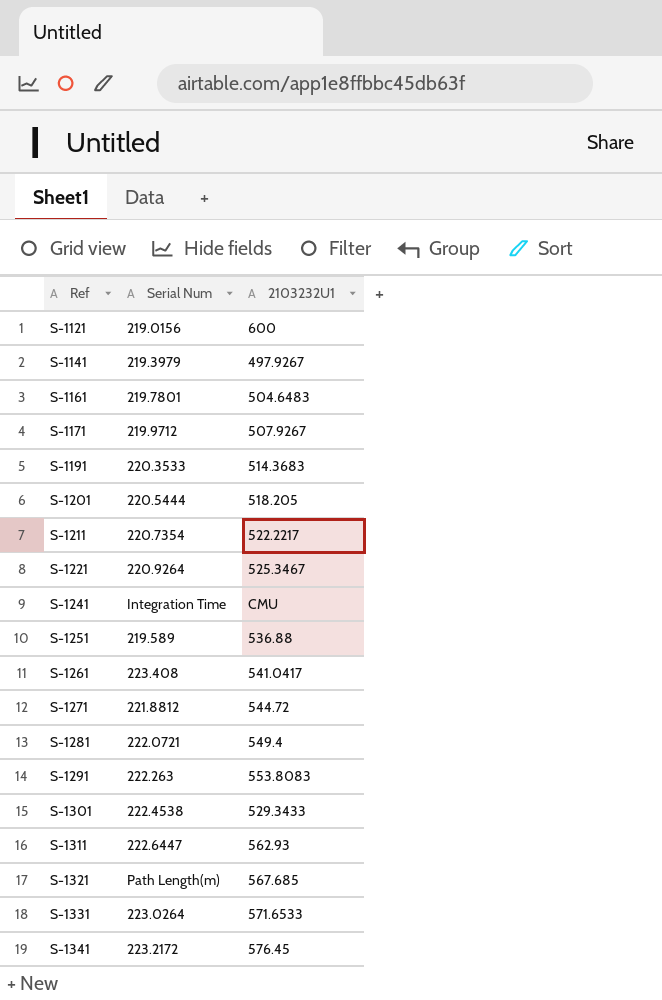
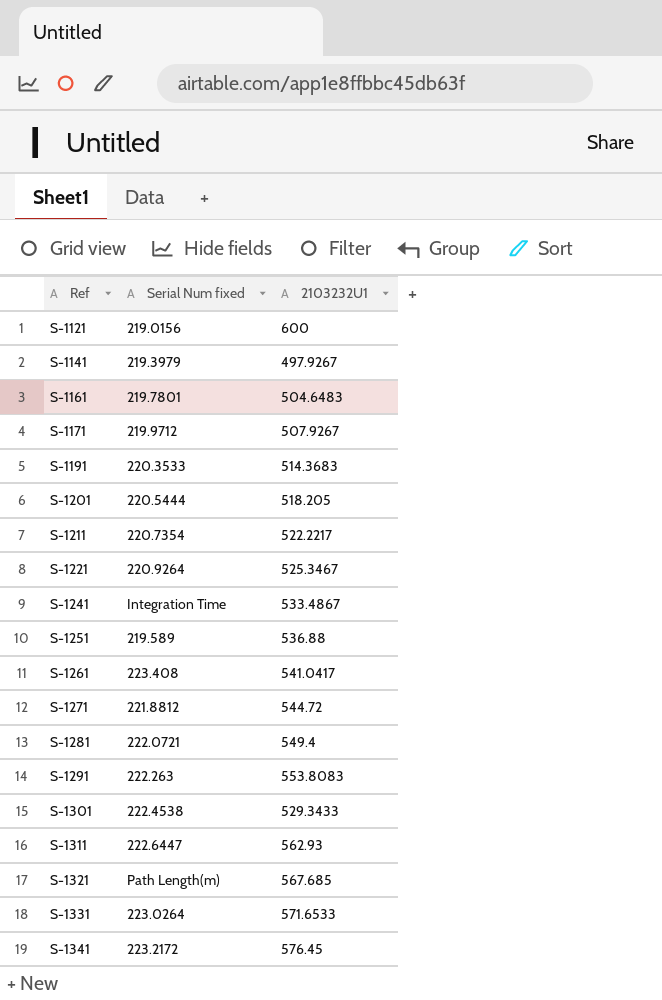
column name: Serial Num -> Serial Num fixed
S-1241 | 2103232U1: CMU -> 533.4867

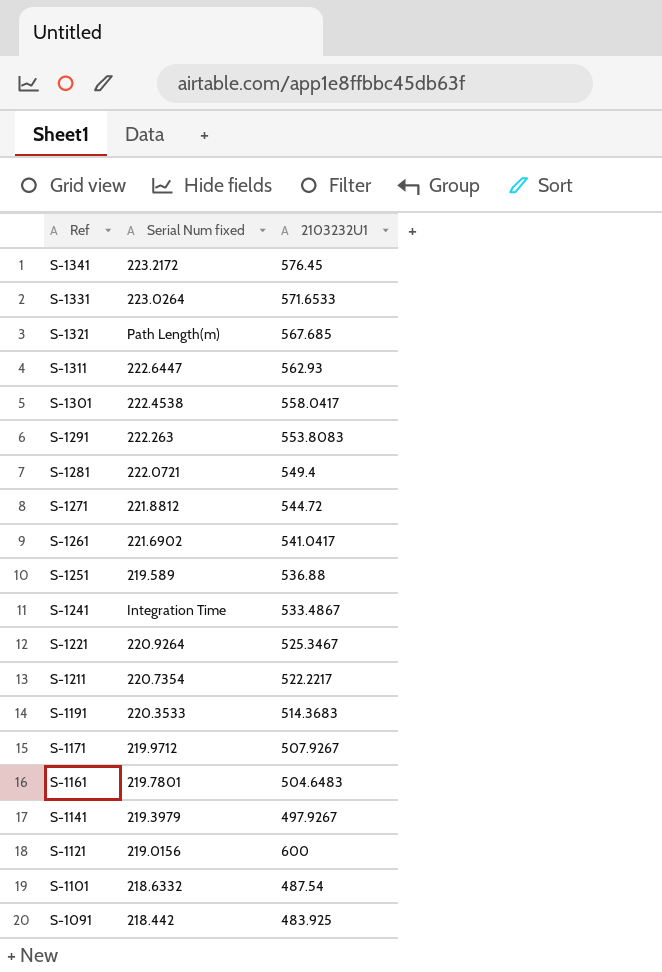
row order: Ref ascending -> Ref descending
row S-1201: 220.5444 | 518.205 -> none
S-1301 | 2103232U1: 529.3433 -> 558.0417
S-1261 | Serial Num fixed: 223.408 -> 221.6902
row S-1101: none -> 218.6332 | 487.54
row S-1091: none -> 218.442 | 483.925

